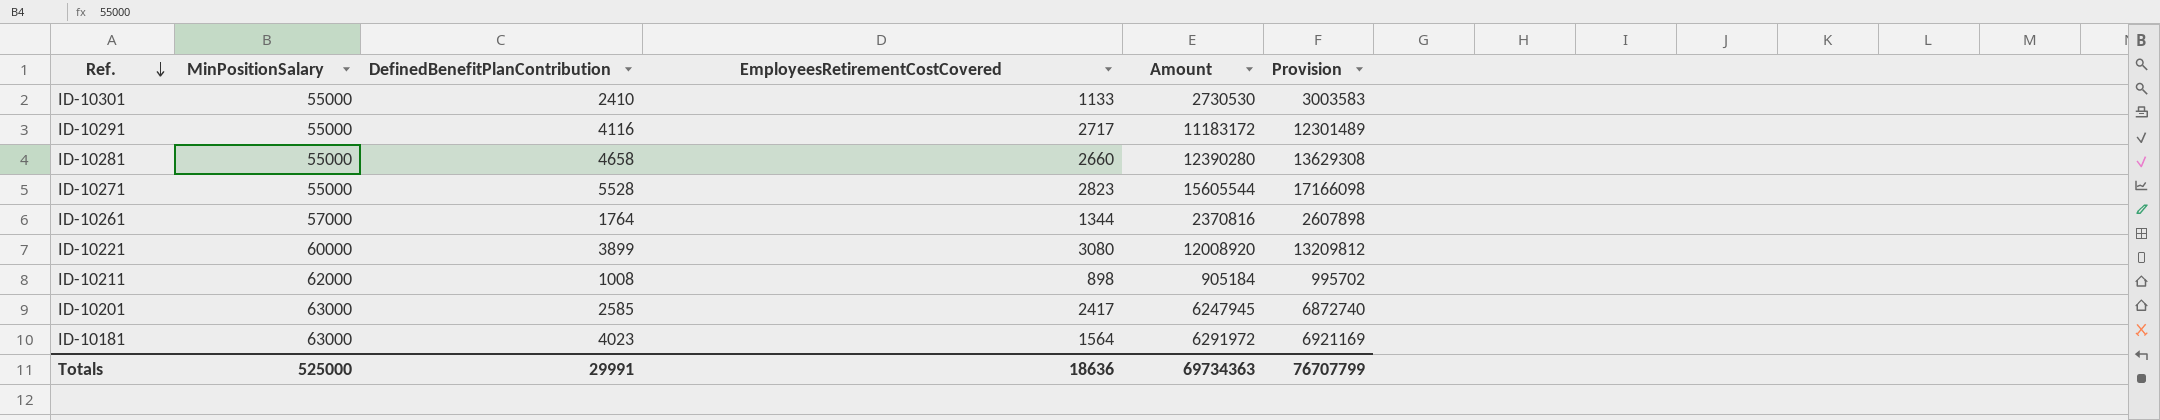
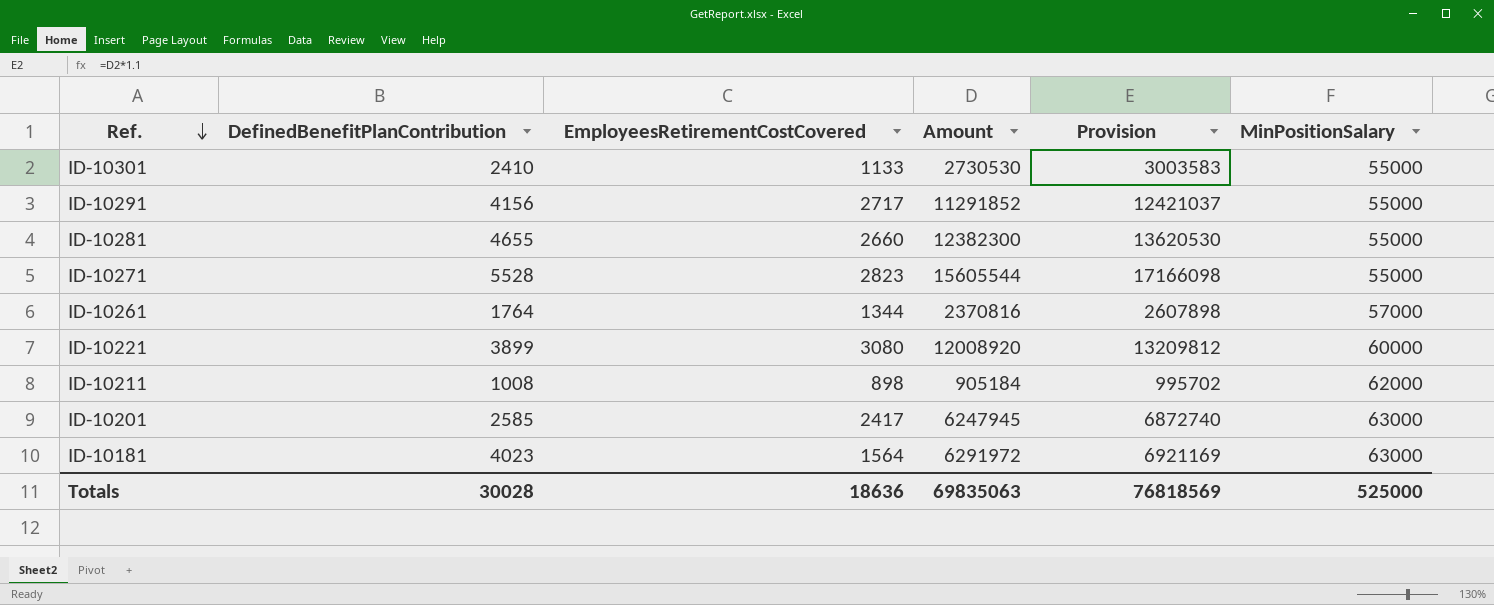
column MinPositionSalary | position: 2 -> 6
ID-10291 | DefinedBenefitPlanContribution: 4116 -> 4156
ID-10291 | Amount: 11183172 -> 11291852
ID-10291 | Provision: 12301489 -> 12421037
ID-10281 | DefinedBenefitPlanContribution: 4658 -> 4655
ID-10281 | Amount: 12390280 -> 12382300
ID-10281 | Provision: 13629308 -> 13620530
Totals | DefinedBenefitPlanContribution: 29991 -> 30028
Totals | Amount: 69734363 -> 69835063
Totals | Provision: 76707799 -> 76818569

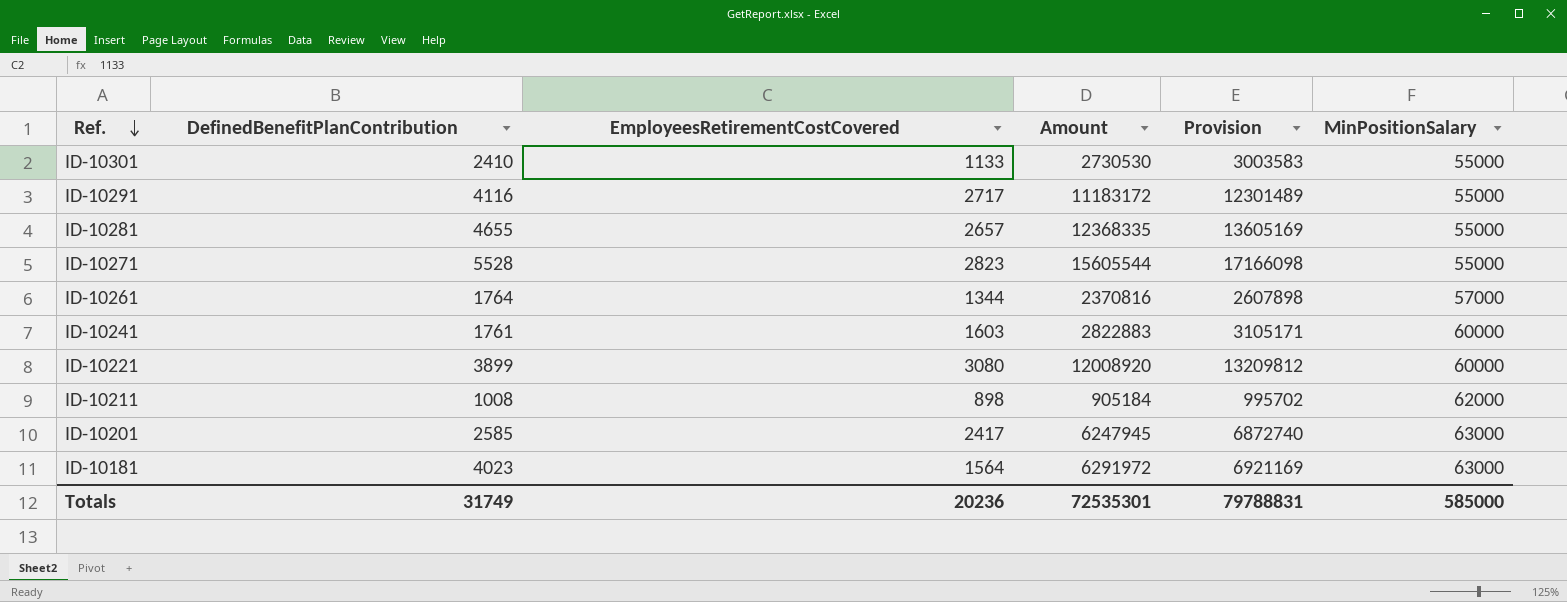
ID-10291 | DefinedBenefitPlanContribution: 4156 -> 4116
ID-10291 | Amount: 11291852 -> 11183172
ID-10291 | Provision: 12421037 -> 12301489
ID-10281 | EmployeesRetirementCostCovered: 2660 -> 2657
ID-10281 | Amount: 12382300 -> 12368335
ID-10281 | Provision: 13620530 -> 13605169
row ID-10241: none -> 1761 | 1603 | 2822883 | 3105171 | 60000
Totals | DefinedBenefitPlanContribution: 30028 -> 31749
Totals | EmployeesRetirementCostCovered: 18636 -> 20236
Totals | Amount: 69835063 -> 72535301
Totals | Provision: 76818569 -> 79788831
Totals | MinPositionSalary: 525000 -> 585000

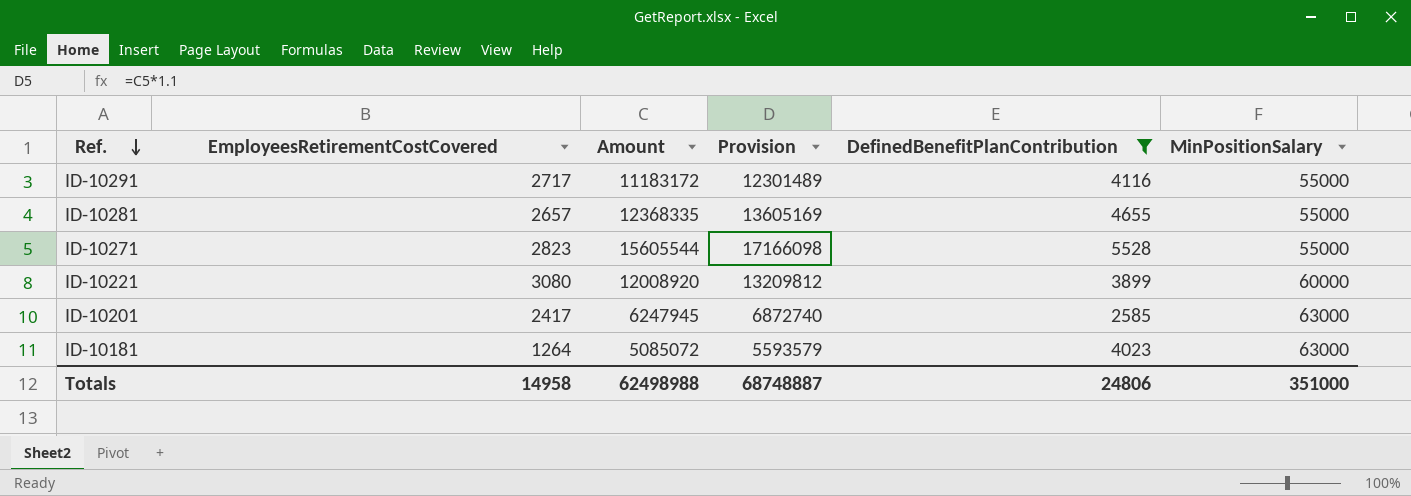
filter: none -> DefinedBenefitPlanContribution >= 2585
column DefinedBenefitPlanContribution | position: 2 -> 5
ID-10181 | EmployeesRetirementCostCovered: 1564 -> 1264
ID-10181 | Amount: 6291972 -> 5085072
ID-10181 | Provision: 6921169 -> 5593579
Totals | EmployeesRetirementCostCovered: 20236 -> 14958
Totals | Amount: 72535301 -> 62498988
Totals | Provision: 79788831 -> 68748887
Totals | DefinedBenefitPlanContribution: 31749 -> 24806
Totals | MinPositionSalary: 585000 -> 351000

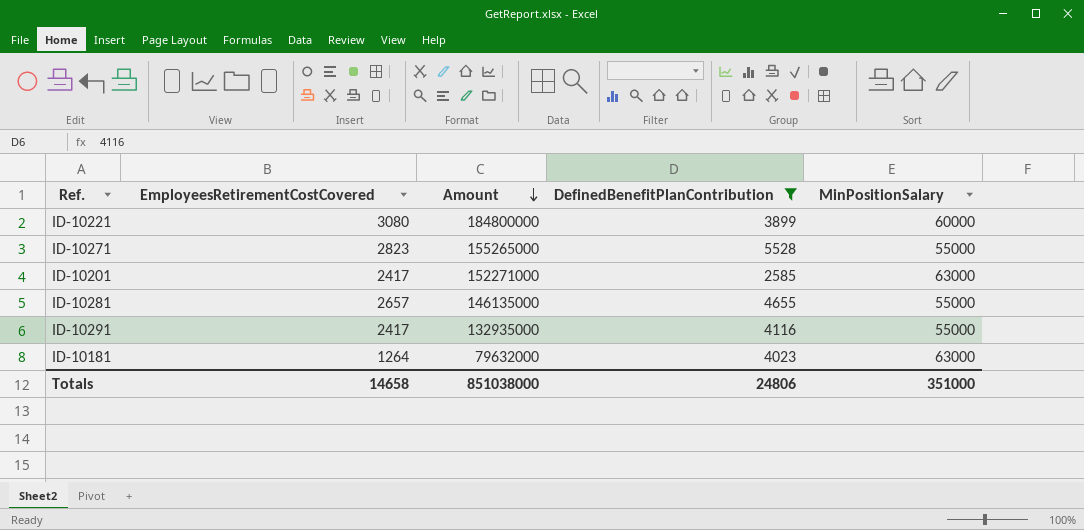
row order: Ref. descending -> Amount descending
column Provision | formula: [Amount] * 1.1 -> none
column Amount | formula: [EmployeesRetirementCostCovered] * [DefinedBenefitPlanContribution] -> [EmployeesRetirementCostCovered] * [MinPositionSalary]
ID-10291 | EmployeesRetirementCostCovered: 2717 -> 2417
Totals | EmployeesRetirementCostCovered: 14958 -> 14658
Totals | Amount: 62498988 -> 851038000

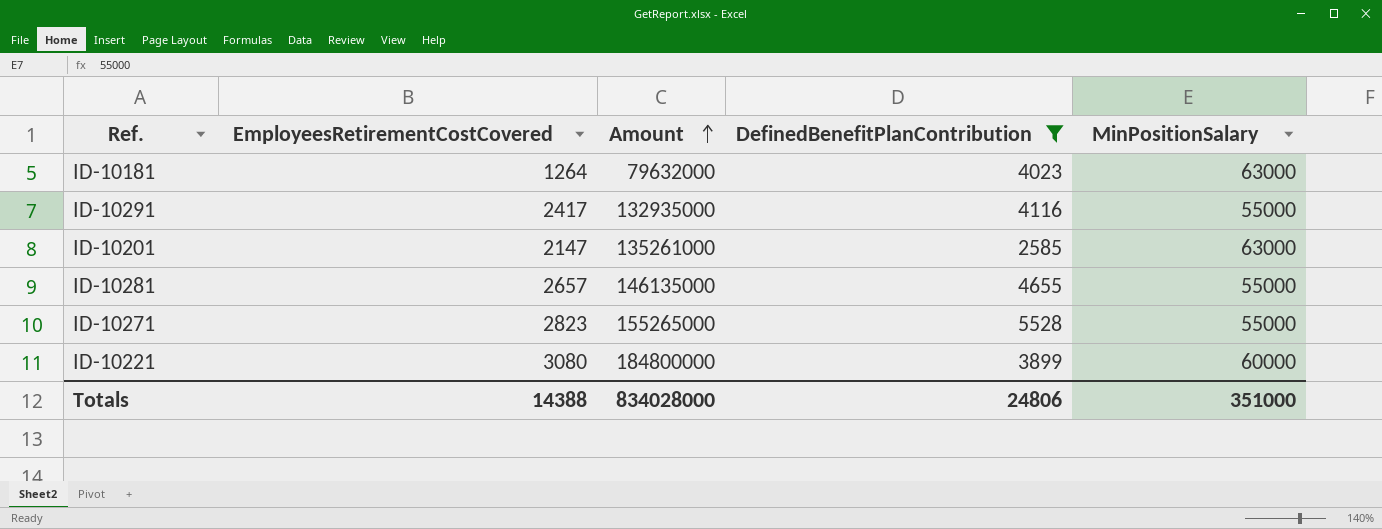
row order: Amount descending -> Amount ascending
ID-10201 | EmployeesRetirementCostCovered: 2417 -> 2147
ID-10201 | Amount: 152271000 -> 135261000
Totals | EmployeesRetirementCostCovered: 14658 -> 14388
Totals | Amount: 851038000 -> 834028000

